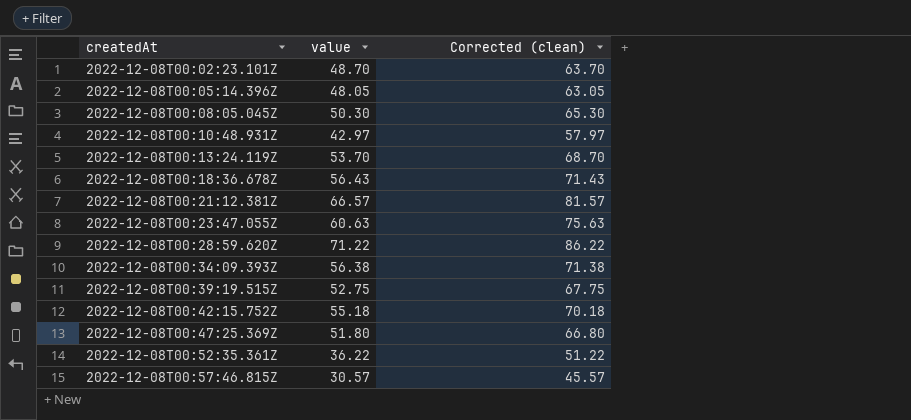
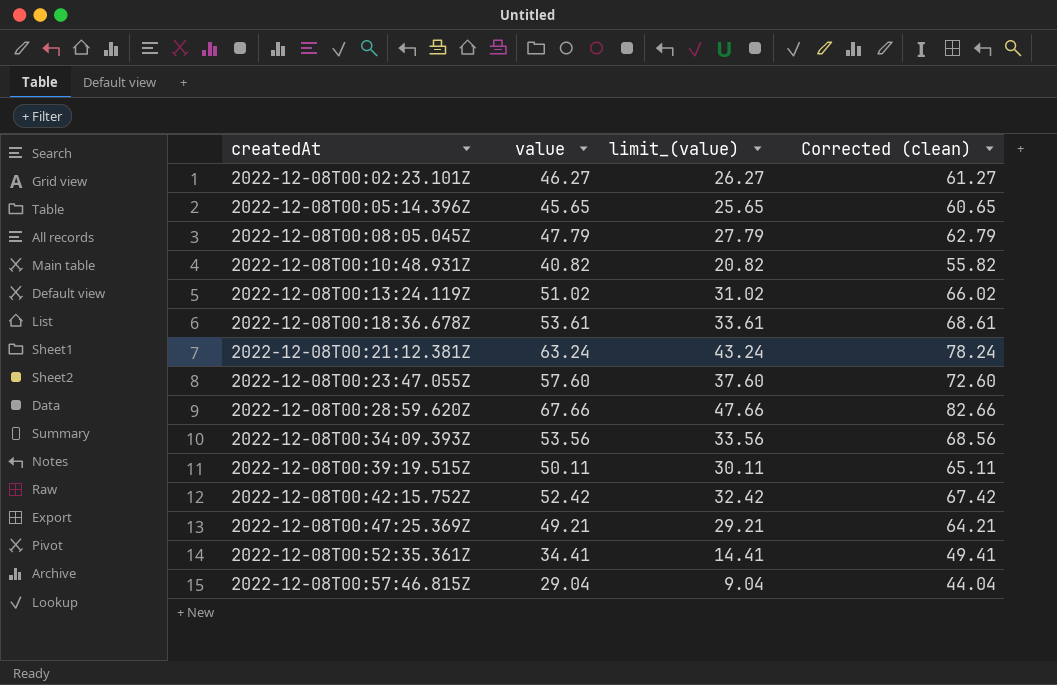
column limit_(value) | formula: none -> [value] - 20
2022-12-08T00:02:23.101Z | value: 48.70 -> 46.27
2022-12-08T00:02:23.101Z | Corrected (clean): 63.70 -> 61.27
2022-12-08T00:05:14.396Z | value: 48.05 -> 45.65
2022-12-08T00:05:14.396Z | Corrected (clean): 63.05 -> 60.65
2022-12-08T00:08:05.045Z | value: 50.30 -> 47.79
2022-12-08T00:08:05.045Z | Corrected (clean): 65.30 -> 62.79
2022-12-08T00:10:48.931Z | value: 42.97 -> 40.82
2022-12-08T00:10:48.931Z | Corrected (clean): 57.97 -> 55.82
2022-12-08T00:13:24.119Z | value: 53.70 -> 51.02
2022-12-08T00:13:24.119Z | Corrected (clean): 68.70 -> 66.02
2022-12-08T00:18:36.678Z | value: 56.43 -> 53.61
2022-12-08T00:18:36.678Z | Corrected (clean): 71.43 -> 68.61
2022-12-08T00:21:12.381Z | value: 66.57 -> 63.24
2022-12-08T00:21:12.381Z | Corrected (clean): 81.57 -> 78.24
2022-12-08T00:23:47.055Z | value: 60.63 -> 57.60
2022-12-08T00:23:47.055Z | Corrected (clean): 75.63 -> 72.60
2022-12-08T00:28:59.620Z | value: 71.22 -> 67.66
2022-12-08T00:28:59.620Z | Corrected (clean): 86.22 -> 82.66
2022-12-08T00:34:09.393Z | value: 56.38 -> 53.56
2022-12-08T00:34:09.393Z | Corrected (clean): 71.38 -> 68.56
2022-12-08T00:39:19.515Z | value: 52.75 -> 50.11
2022-12-08T00:39:19.515Z | Corrected (clean): 67.75 -> 65.11
2022-12-08T00:42:15.752Z | value: 55.18 -> 52.42
2022-12-08T00:42:15.752Z | Corrected (clean): 70.18 -> 67.42
2022-12-08T00:47:25.369Z | value: 51.80 -> 49.21
2022-12-08T00:47:25.369Z | Corrected (clean): 66.80 -> 64.21
2022-12-08T00:52:35.361Z | value: 36.22 -> 34.41
2022-12-08T00:52:35.361Z | Corrected (clean): 51.22 -> 49.41
2022-12-08T00:57:46.815Z | value: 30.57 -> 29.04
2022-12-08T00:57:46.815Z | Corrected (clean): 45.57 -> 44.04

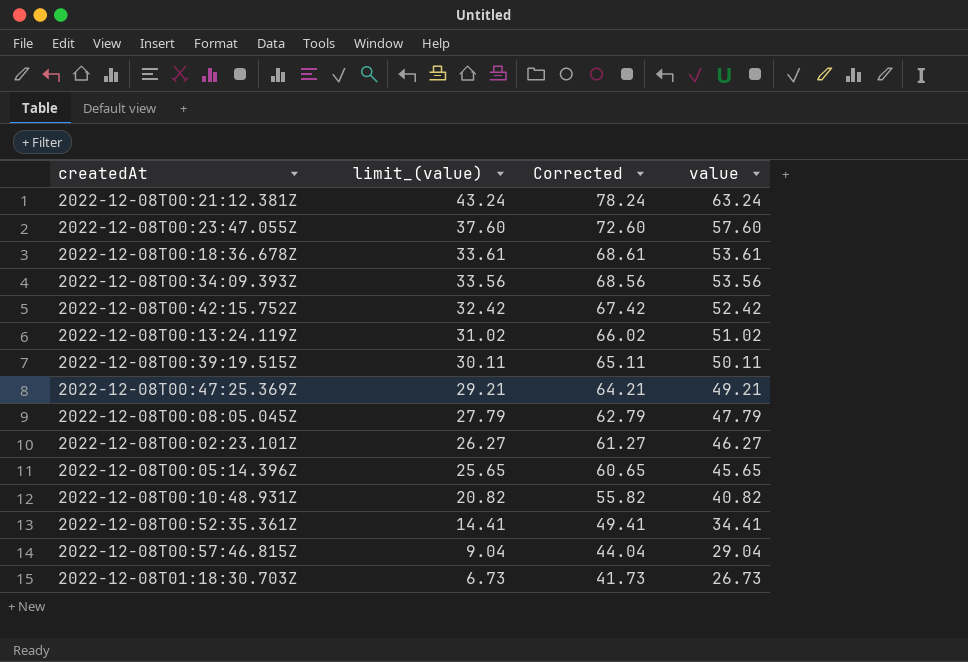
row order: createdAt ascending -> limit_(value) descending
column name: Corrected (clean) -> Corrected
column value | position: 2 -> 4
row 2022-12-08T00:28:59.620Z: 67.66 | 47.66 | 82.66 -> none
row 2022-12-08T01:18:30.703Z: none -> 6.73 | 41.73 | 26.73

